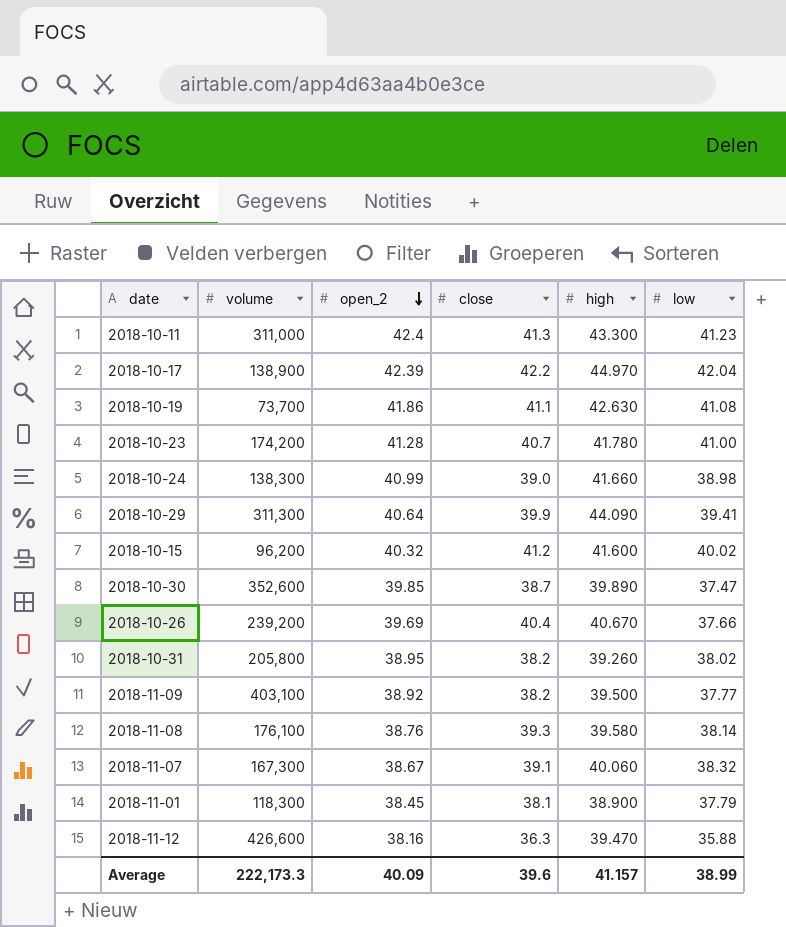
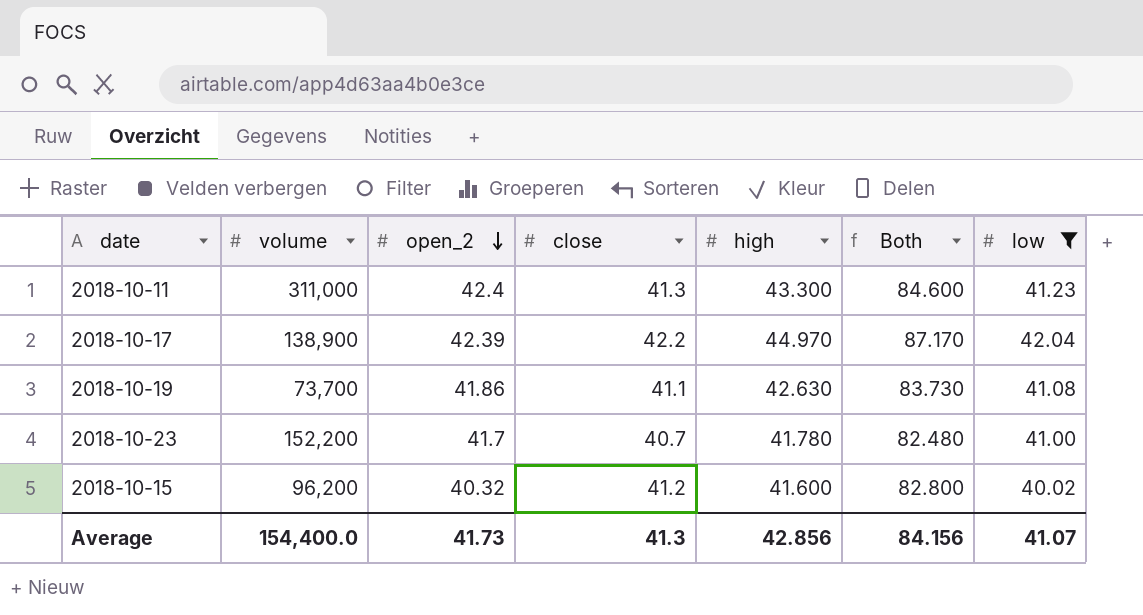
filter: none -> low >= 40.02
column Both | formula: none -> [close] + [high]
2018-10-23 | volume: 174,200 -> 152,200
2018-10-23 | open_2: 41.28 -> 41.7
Average | volume: 222,173.3 -> 154,400.0
Average | open_2: 40.09 -> 41.73
Average | close: 39.6 -> 41.3
Average | high: 41.157 -> 42.856
Average | low: 38.99 -> 41.07

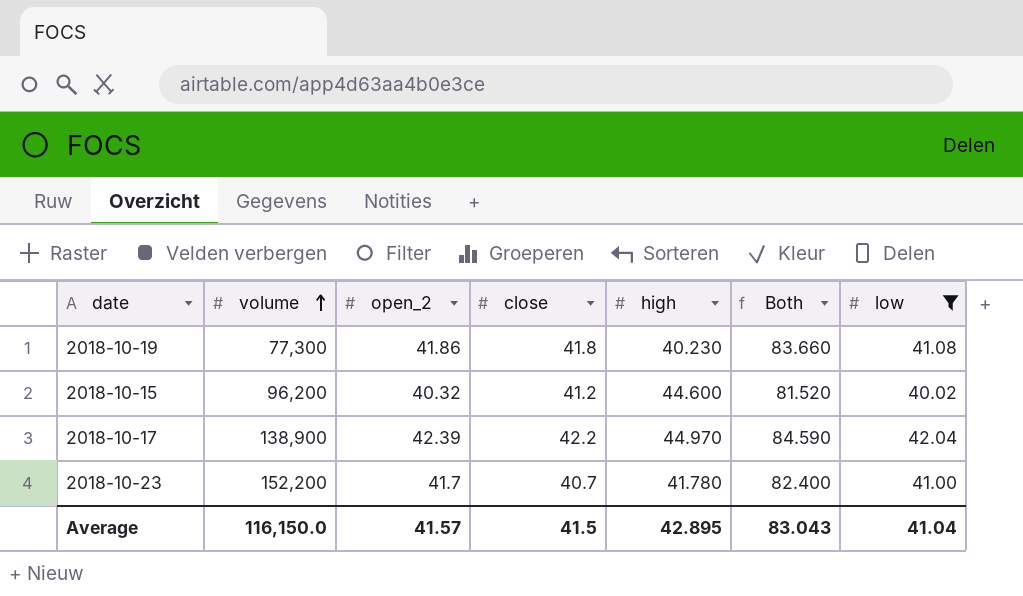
row order: open_2 descending -> volume ascending
column Both | formula: [close] + [high] -> [open_2] + [close]
row 2018-10-11: 311,000 | 42.4 | 41.3 | 43.300 | 84.600 | 41.23 -> none
2018-10-19 | volume: 73,700 -> 77,300
2018-10-19 | close: 41.1 -> 41.8
2018-10-19 | high: 42.630 -> 40.230
2018-10-15 | high: 41.600 -> 44.600
Average | volume: 154,400.0 -> 116,150.0
Average | open_2: 41.73 -> 41.57
Average | close: 41.3 -> 41.5
Average | high: 42.856 -> 42.895
Average | Both: 84.156 -> 83.043
Average | low: 41.07 -> 41.04

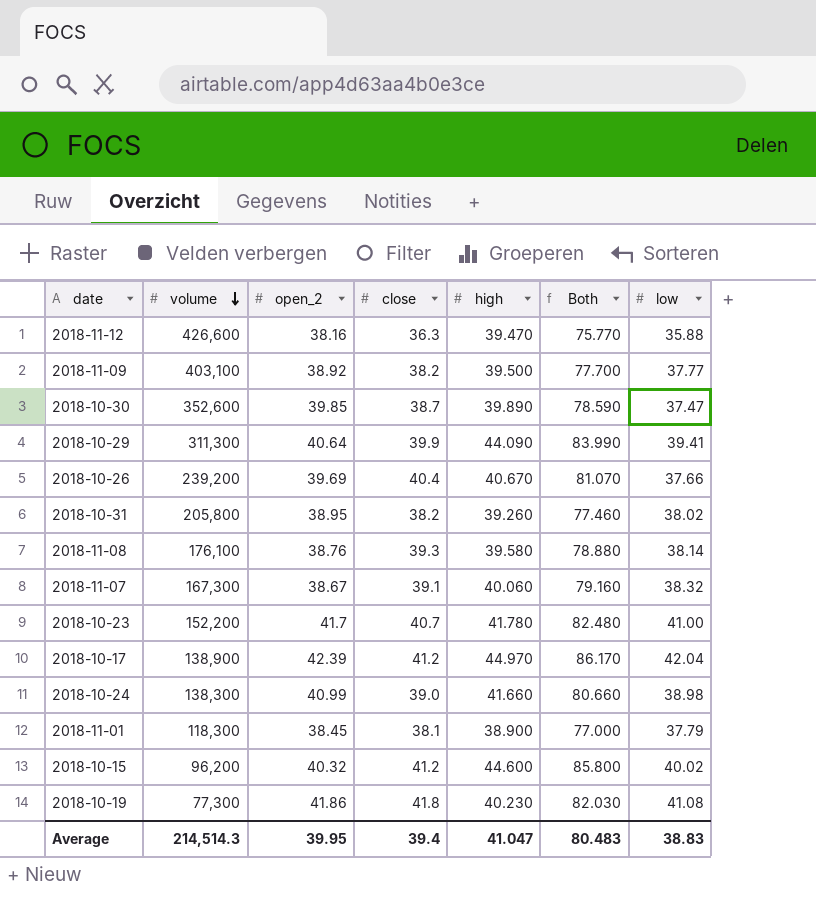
filter: low >= 40.02 -> none
row order: volume ascending -> volume descending
column Both | formula: [open_2] + [close] -> [close] + [high]
2018-10-17 | close: 42.2 -> 41.2
Average | volume: 116,150.0 -> 214,514.3
Average | open_2: 41.57 -> 39.95
Average | close: 41.5 -> 39.4
Average | high: 42.895 -> 41.047
Average | Both: 83.043 -> 80.483
Average | low: 41.04 -> 38.83

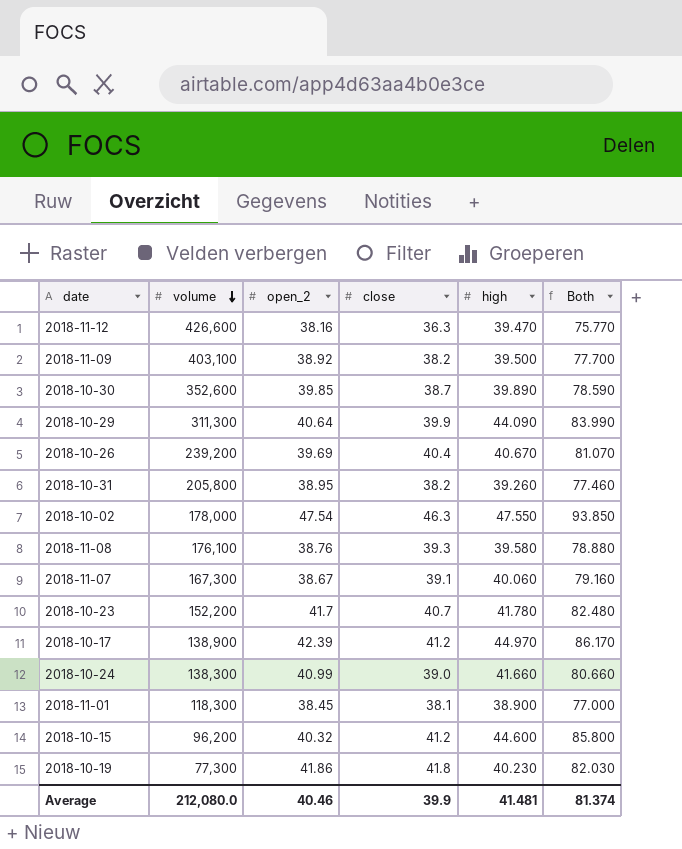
column low | position: 7 -> none
row 2018-10-02: none -> 178,000 | 47.54 | 46.3 | 47.550 | 93.850
Average | volume: 214,514.3 -> 212,080.0
Average | open_2: 39.95 -> 40.46
Average | close: 39.4 -> 39.9
Average | high: 41.047 -> 41.481
Average | Both: 80.483 -> 81.374

